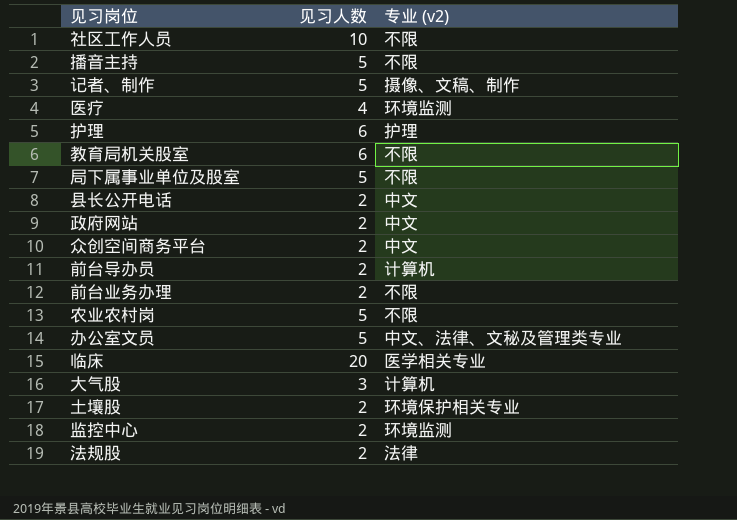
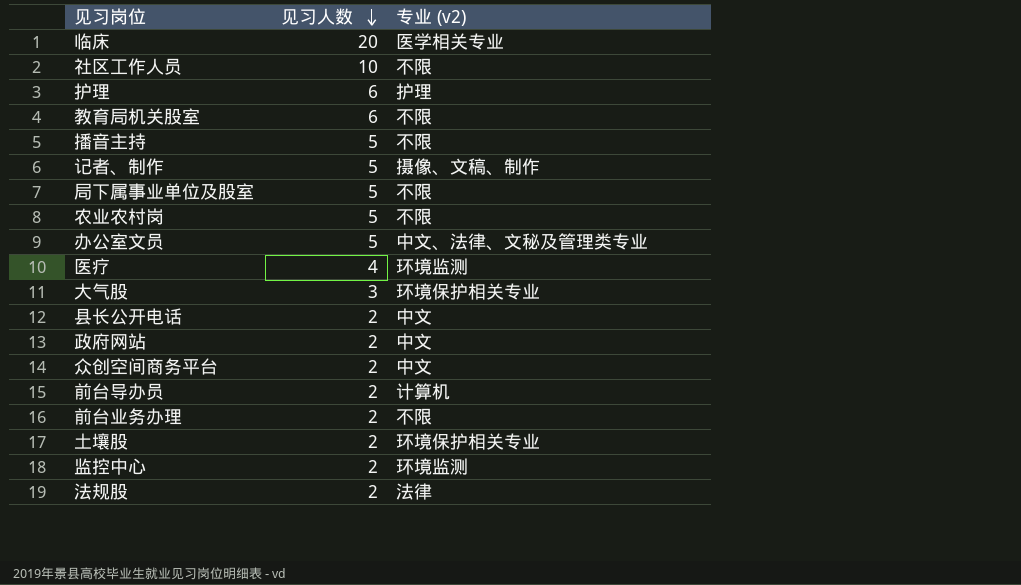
row order: none -> 见习人数 descending
大气股 | 专业 (v2): 计算机 -> 环境保护相关专业

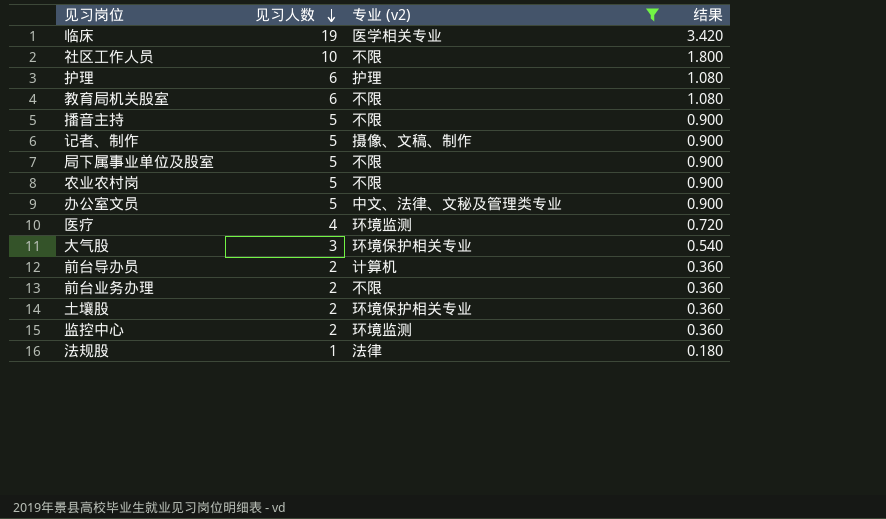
filter: none -> 专业 (v2) != 中文
column 结果 | formula: none -> [见习人数] * 0.18
临床 | 见习人数: 20 -> 19
法规股 | 见习人数: 2 -> 1

